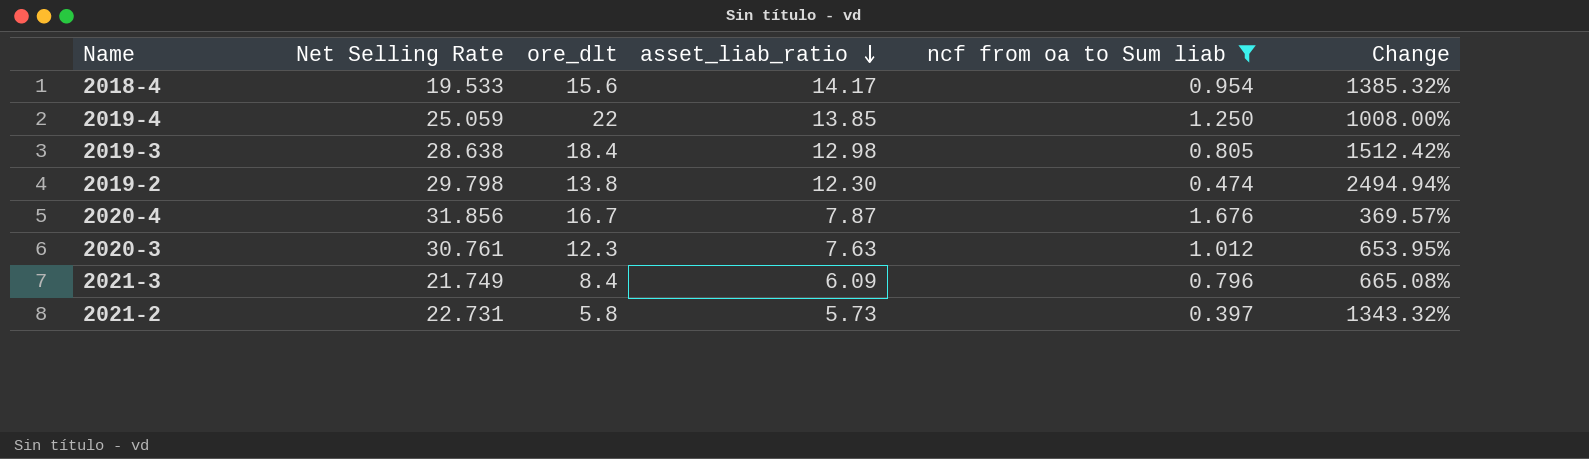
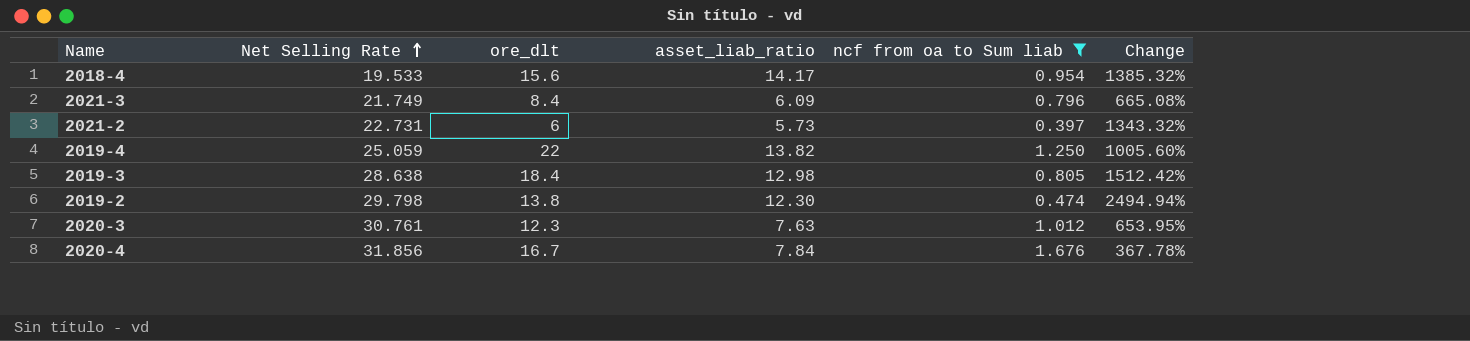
row order: asset_liab_ratio descending -> Net Selling Rate ascending
2021-2 | ore_dlt: 5.8 -> 6
2019-4 | asset_liab_ratio: 13.85 -> 13.82
2019-4 | Change: 1008.00% -> 1005.60%
2020-4 | asset_liab_ratio: 7.87 -> 7.84
2020-4 | Change: 369.57% -> 367.78%

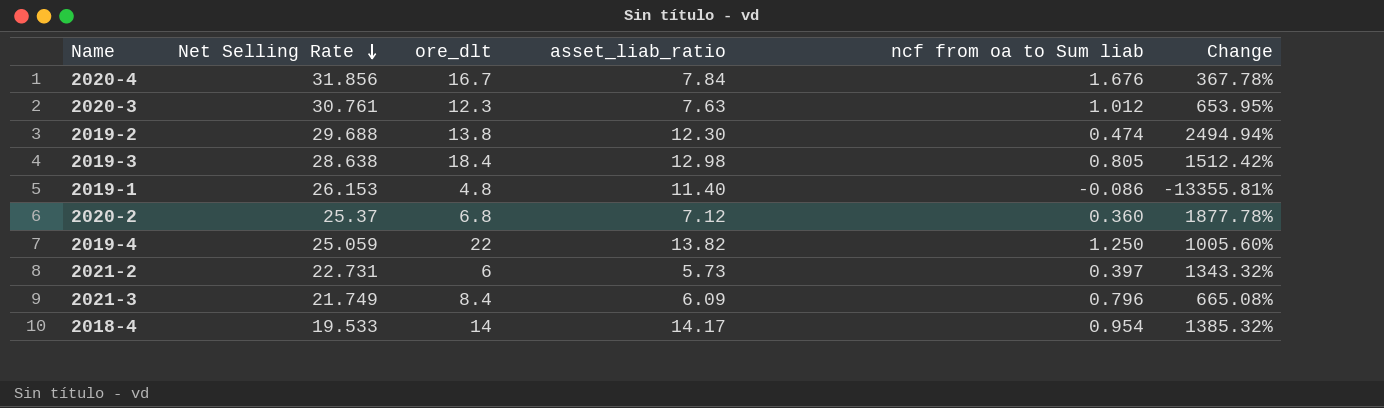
filter: ncf from oa to Sum liab >= 0.397 -> none
row order: Net Selling Rate ascending -> Net Selling Rate descending
2019-2 | Net Selling Rate: 29.798 -> 29.688
2018-4 | ore_dlt: 15.6 -> 14

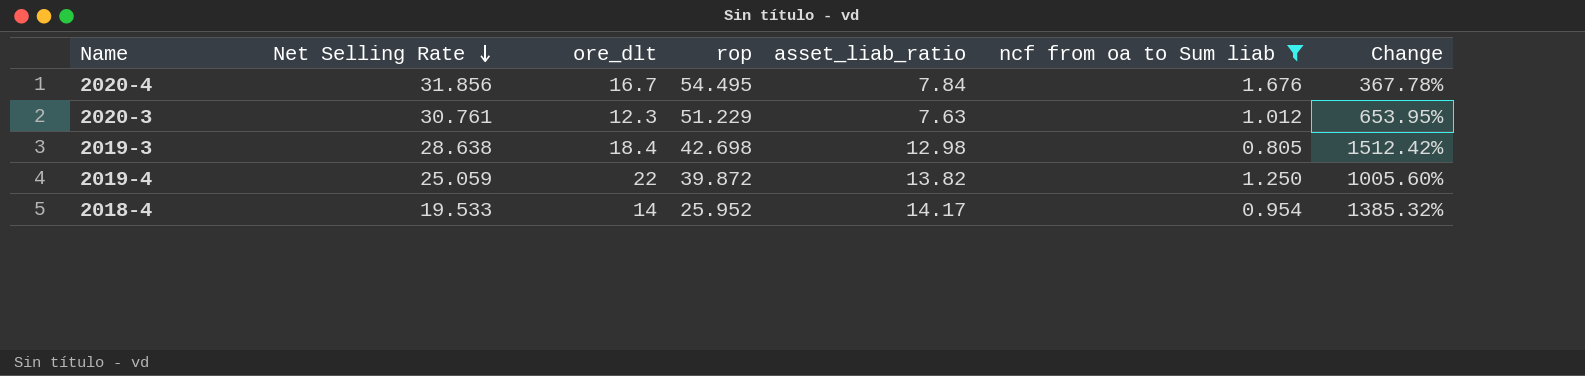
filter: none -> ncf from oa to Sum liab >= 0.805
column rop | position: none -> 4

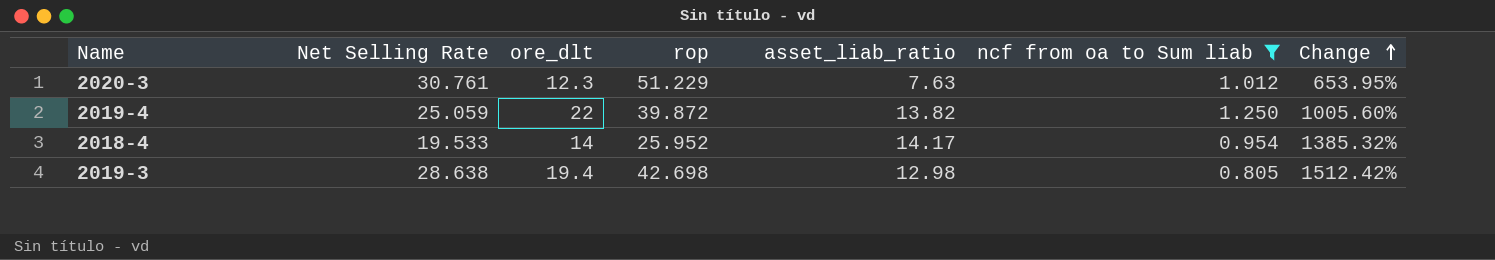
row order: Net Selling Rate descending -> Change ascending
row 2020-4: 31.856 | 16.7 | 54.495 | 7.84 | 1.676 | 367.78% -> none
2019-3 | ore_dlt: 18.4 -> 19.4

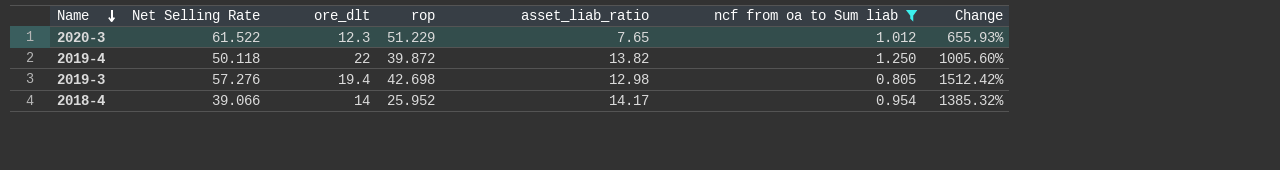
row order: Change ascending -> Name descending
2020-3 | Net Selling Rate: 30.761 -> 61.522
2020-3 | asset_liab_ratio: 7.63 -> 7.65
2020-3 | Change: 653.95% -> 655.93%
2019-4 | Net Selling Rate: 25.059 -> 50.118
2019-3 | Net Selling Rate: 28.638 -> 57.276
2018-4 | Net Selling Rate: 19.533 -> 39.066

